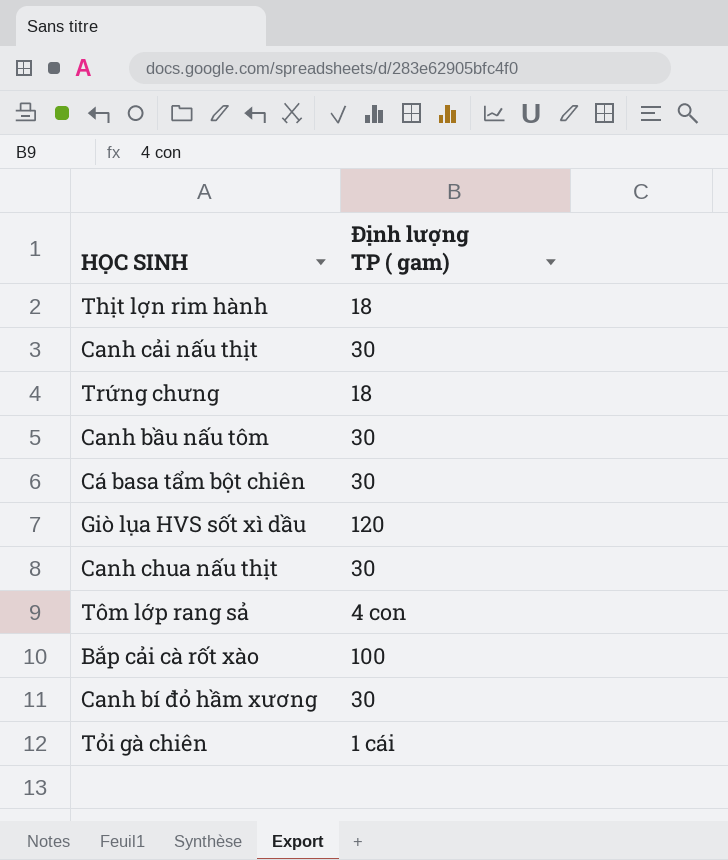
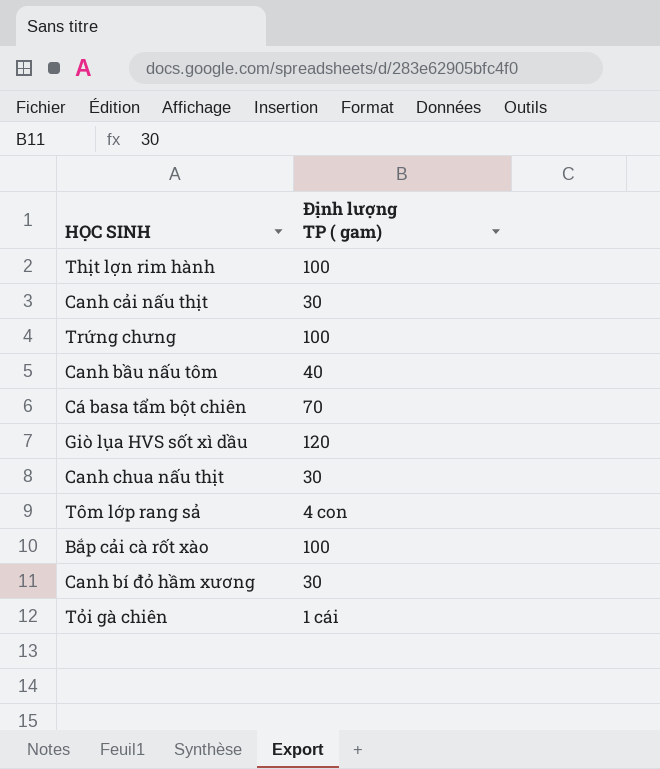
Thịt lợn rim hành | Định lượng TP ( gam): 18 -> 100
Trứng chưng | Định lượng TP ( gam): 18 -> 100
Canh bầu nấu tôm | Định lượng TP ( gam): 30 -> 40
Cá basa tẩm bột chiên | Định lượng TP ( gam): 30 -> 70

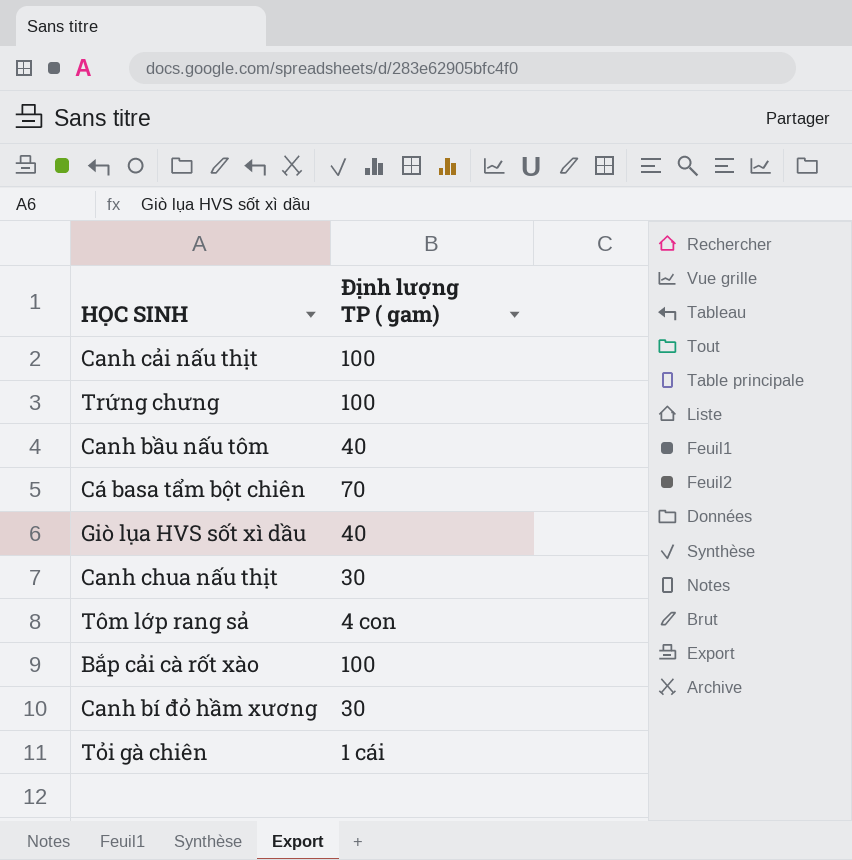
row Thịt lợn rim hành: 100 -> none
Canh cải nấu thịt | Định lượng TP ( gam): 30 -> 100
Giò lụa HVS sốt xì dầu | Định lượng TP ( gam): 120 -> 40

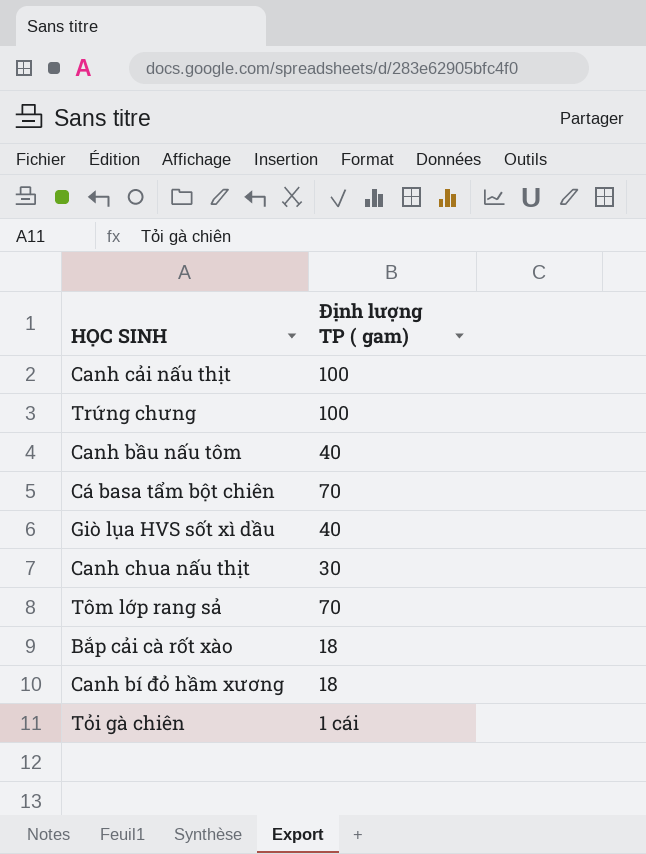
Tôm lớp rang sả | Định lượng TP ( gam): 4 con -> 70
Bắp cải cà rốt xào | Định lượng TP ( gam): 100 -> 18
Canh bí đỏ hầm xương | Định lượng TP ( gam): 30 -> 18

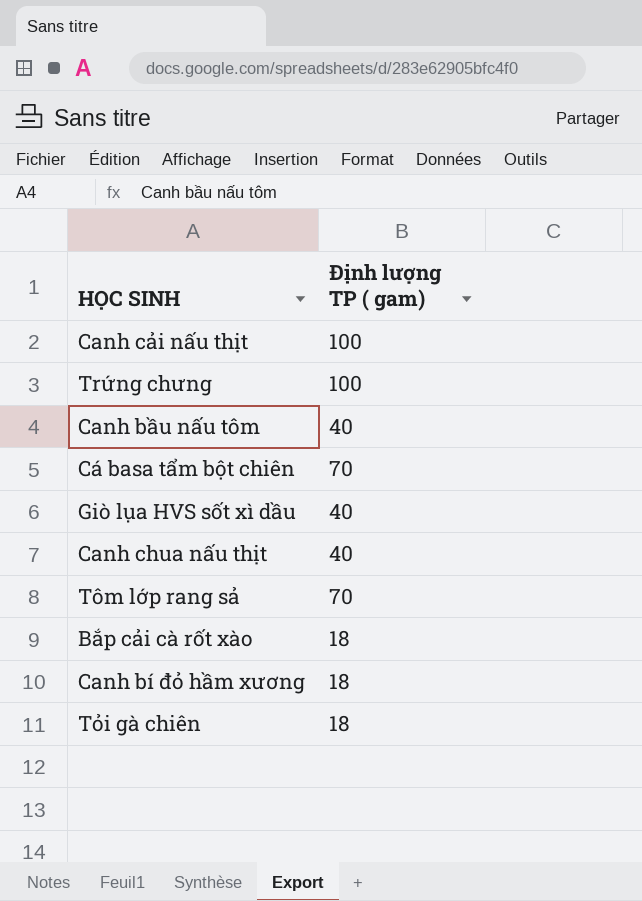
Canh chua nấu thịt | Định lượng TP ( gam): 30 -> 40
Tỏi gà chiên | Định lượng TP ( gam): 1 cái -> 18

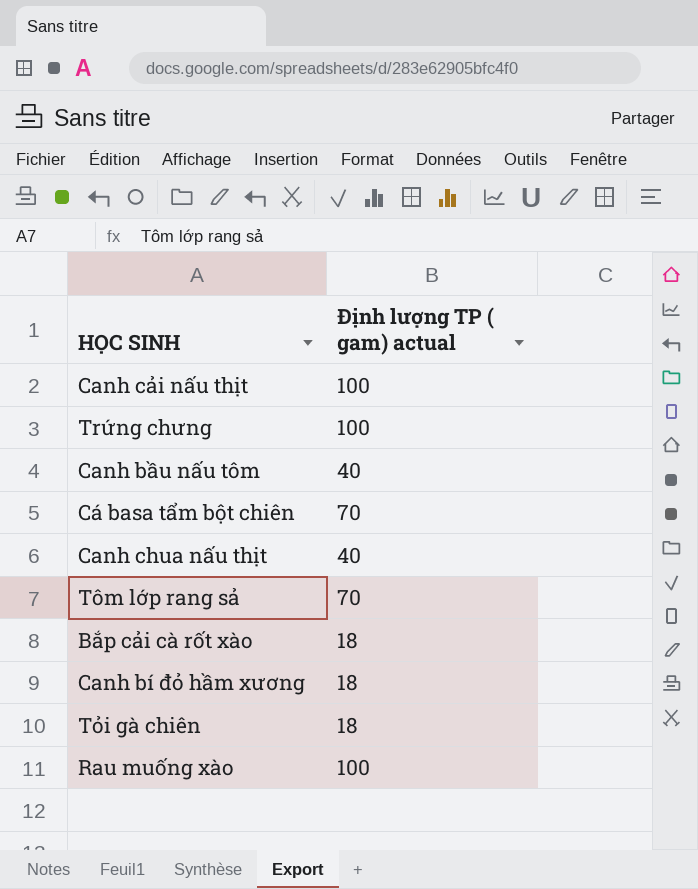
column name: Định lượng TP ( gam) -> Định lượng TP ( gam) actual
row Giò lụa HVS sốt xì dầu: 40 -> none
row Rau muống xào: none -> 100

